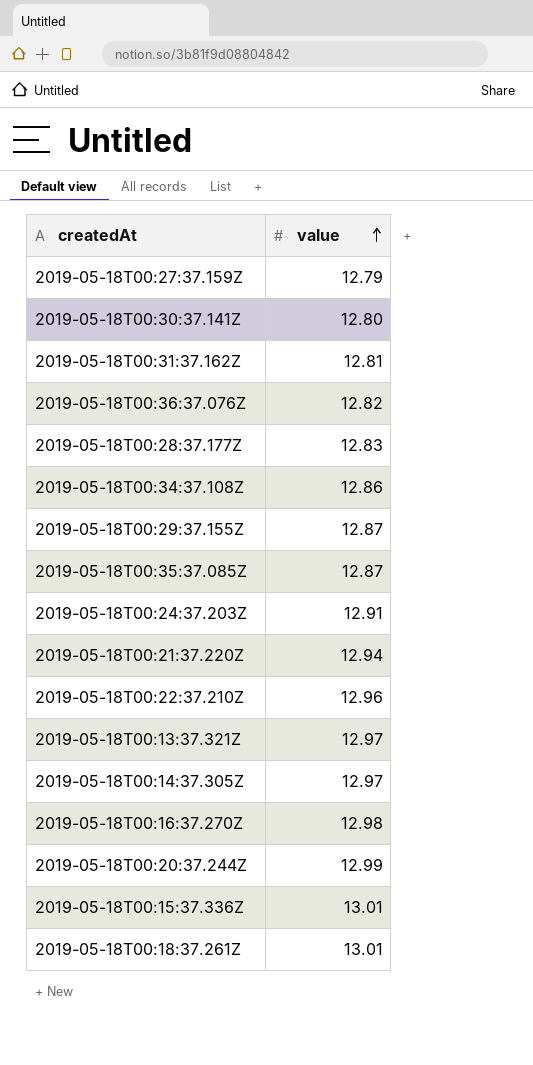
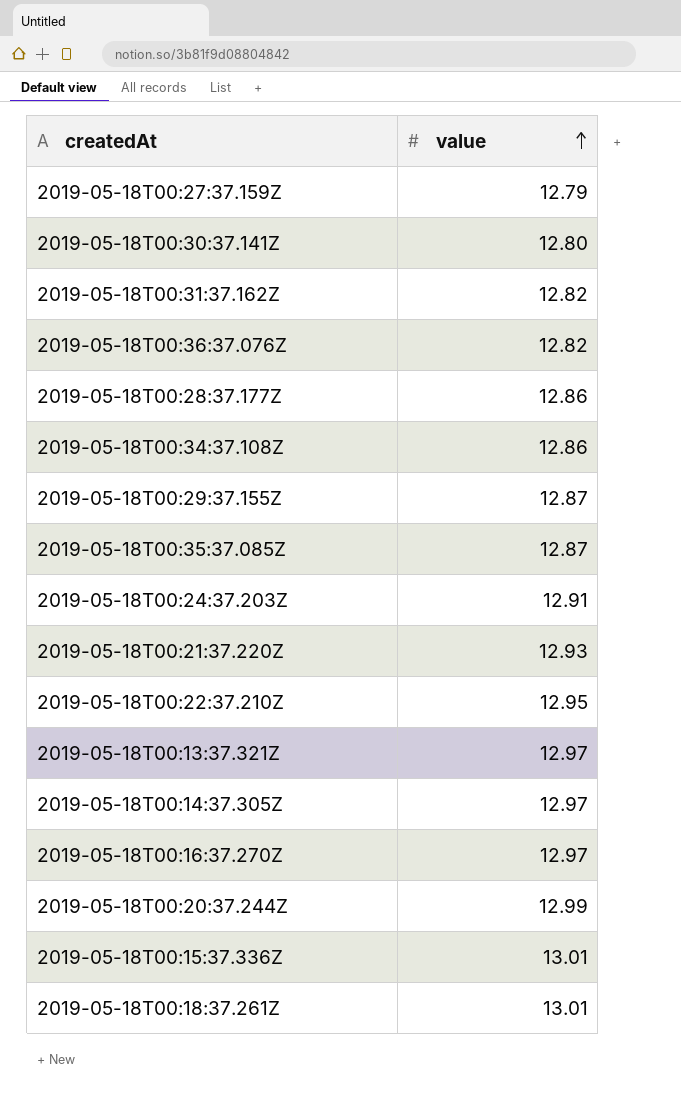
2019-05-18T00:31:37.162Z | value: 12.81 -> 12.82
2019-05-18T00:28:37.177Z | value: 12.83 -> 12.86
2019-05-18T00:21:37.220Z | value: 12.94 -> 12.93
2019-05-18T00:22:37.210Z | value: 12.96 -> 12.95
2019-05-18T00:16:37.270Z | value: 12.98 -> 12.97

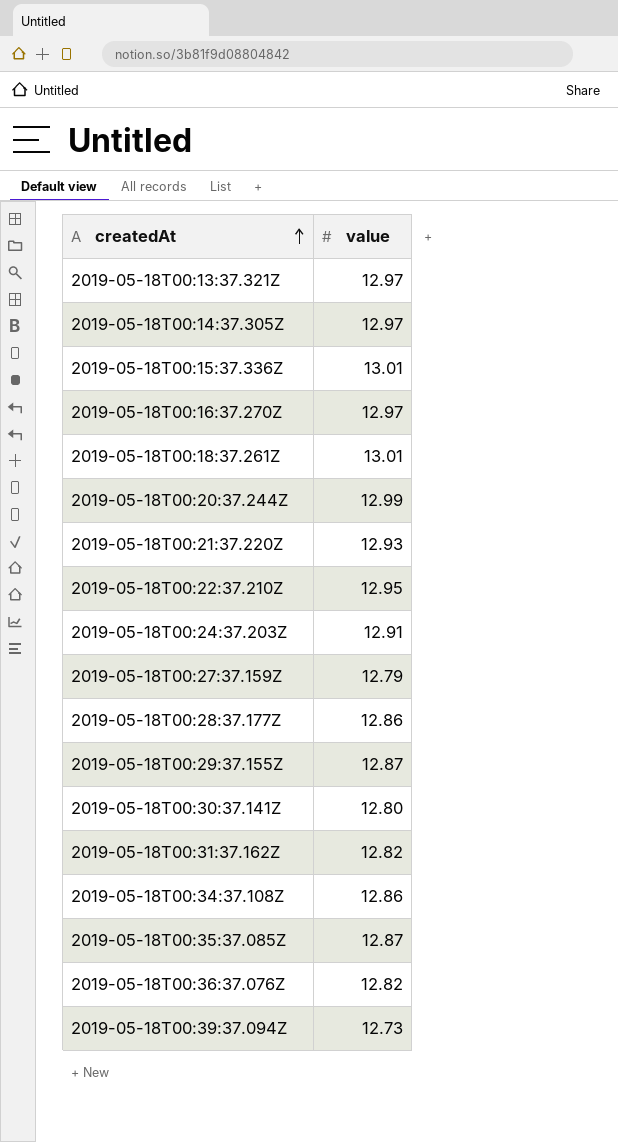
row order: value ascending -> createdAt ascending
row 2019-05-18T00:39:37.094Z: none -> 12.73

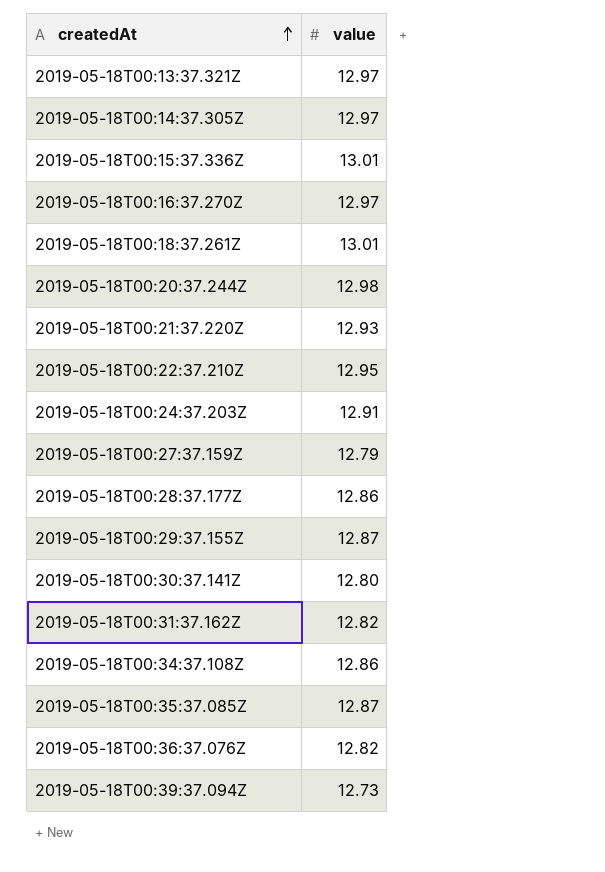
2019-05-18T00:20:37.244Z | value: 12.99 -> 12.98

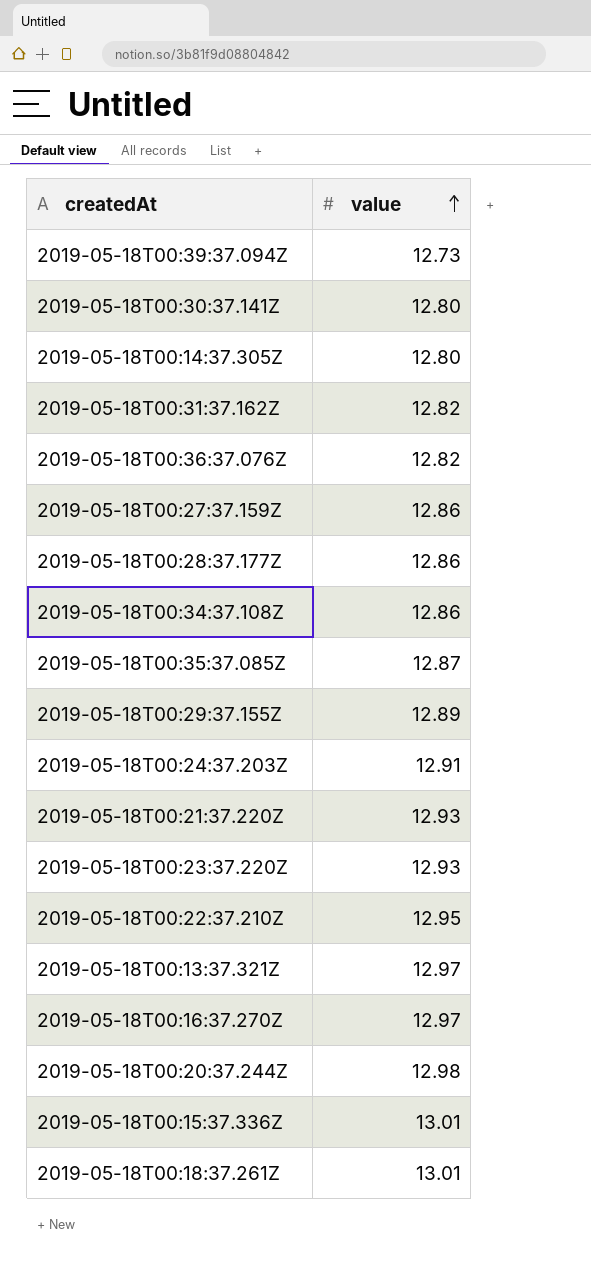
row order: createdAt ascending -> value ascending
2019-05-18T00:14:37.305Z | value: 12.97 -> 12.80
2019-05-18T00:27:37.159Z | value: 12.79 -> 12.86
2019-05-18T00:29:37.155Z | value: 12.87 -> 12.89
row 2019-05-18T00:23:37.220Z: none -> 12.93

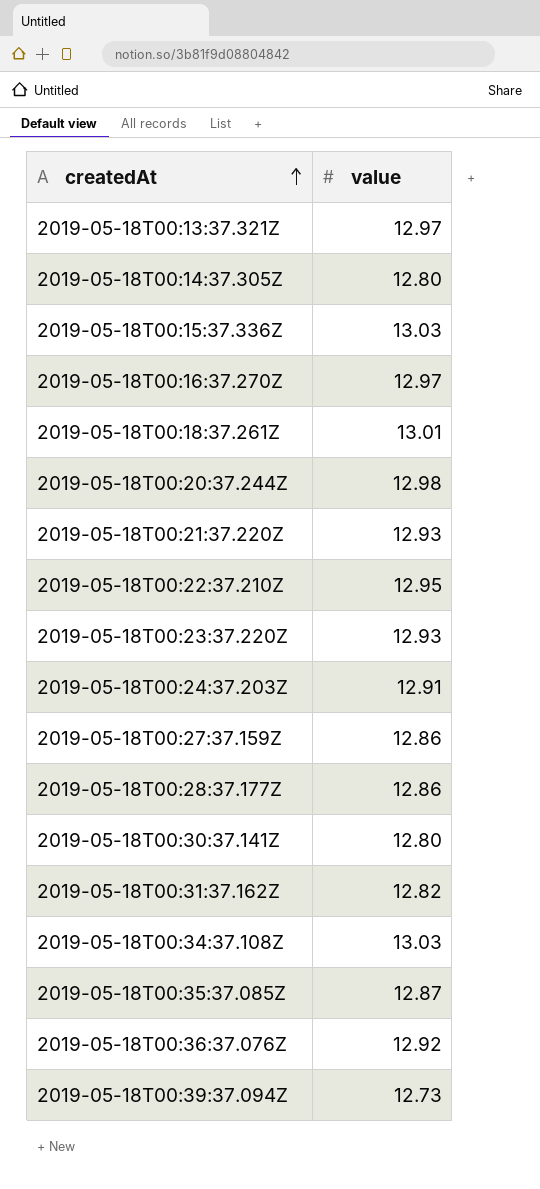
row order: value ascending -> createdAt ascending
row 2019-05-18T00:29:37.155Z: 12.89 -> none
2019-05-18T00:15:37.336Z | value: 13.01 -> 13.03
2019-05-18T00:34:37.108Z | value: 12.86 -> 13.03
2019-05-18T00:36:37.076Z | value: 12.82 -> 12.92

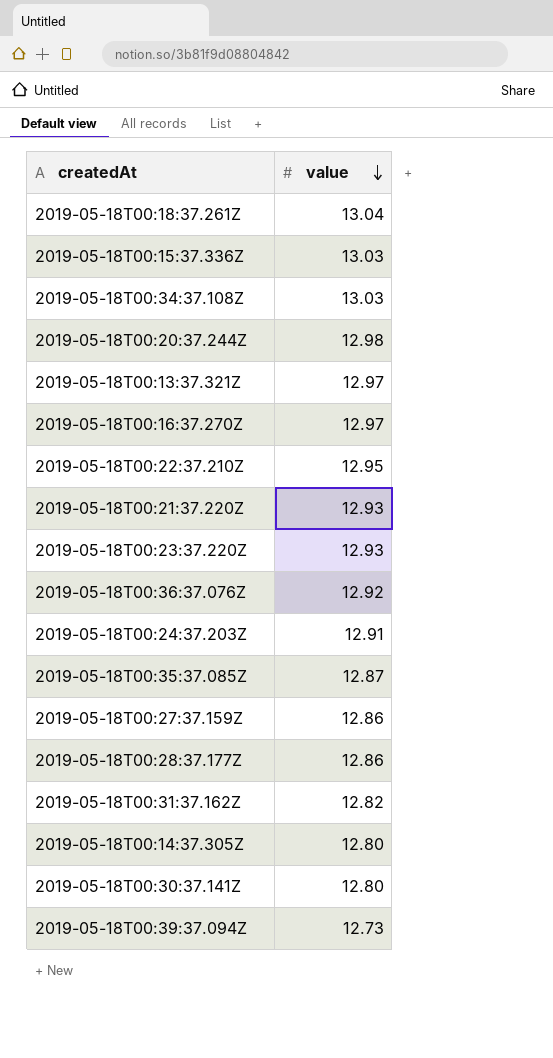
row order: createdAt ascending -> value descending
2019-05-18T00:18:37.261Z | value: 13.01 -> 13.04

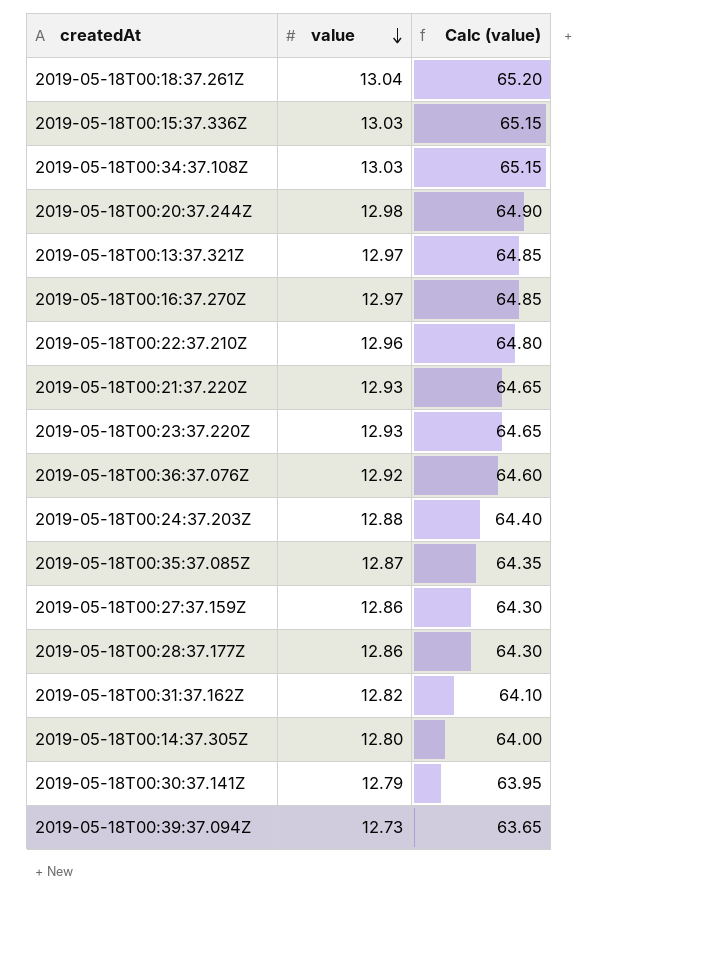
column Calc (value) | formula: none -> [value] * 5
2019-05-18T00:22:37.210Z | value: 12.95 -> 12.96
2019-05-18T00:24:37.203Z | value: 12.91 -> 12.88
2019-05-18T00:30:37.141Z | value: 12.80 -> 12.79

